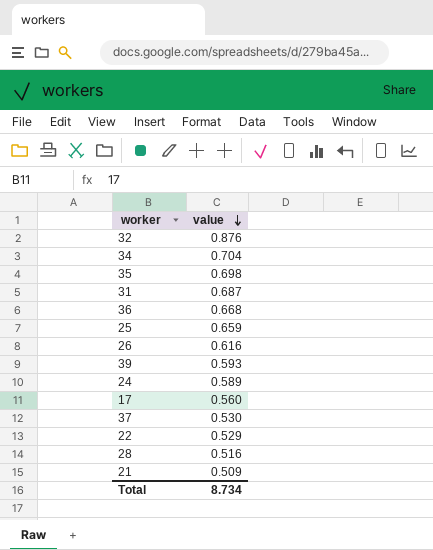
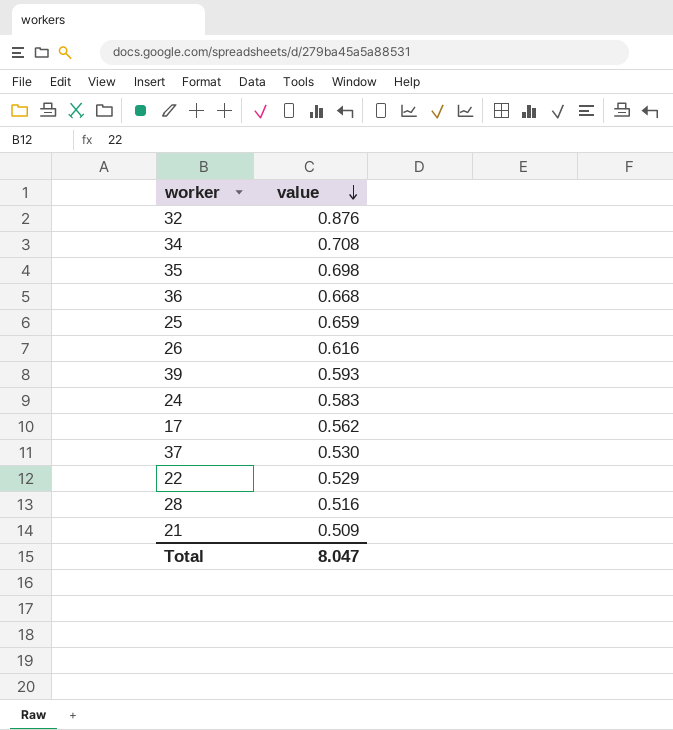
row 31: 0.687 -> none
34 | value: 0.704 -> 0.708
24 | value: 0.589 -> 0.583
17 | value: 0.560 -> 0.562
Total | value: 8.734 -> 8.047

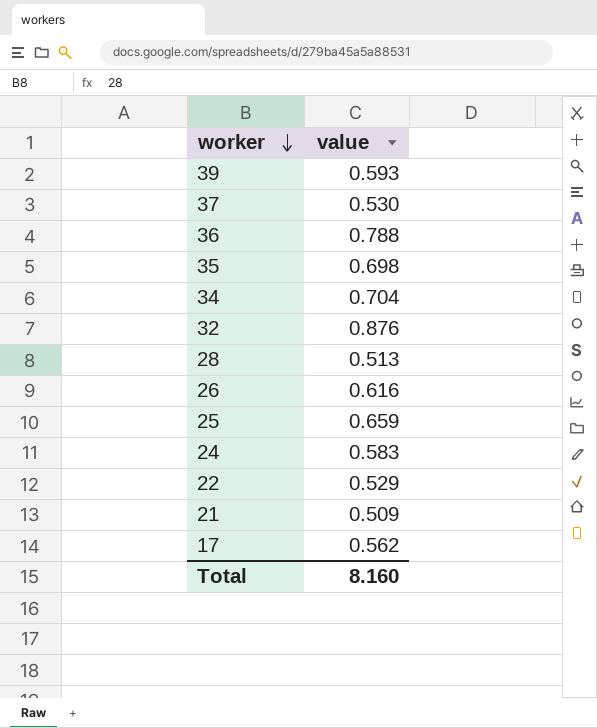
row order: value descending -> worker descending
36 | value: 0.668 -> 0.788
34 | value: 0.708 -> 0.704
28 | value: 0.516 -> 0.513
Total | value: 8.047 -> 8.160

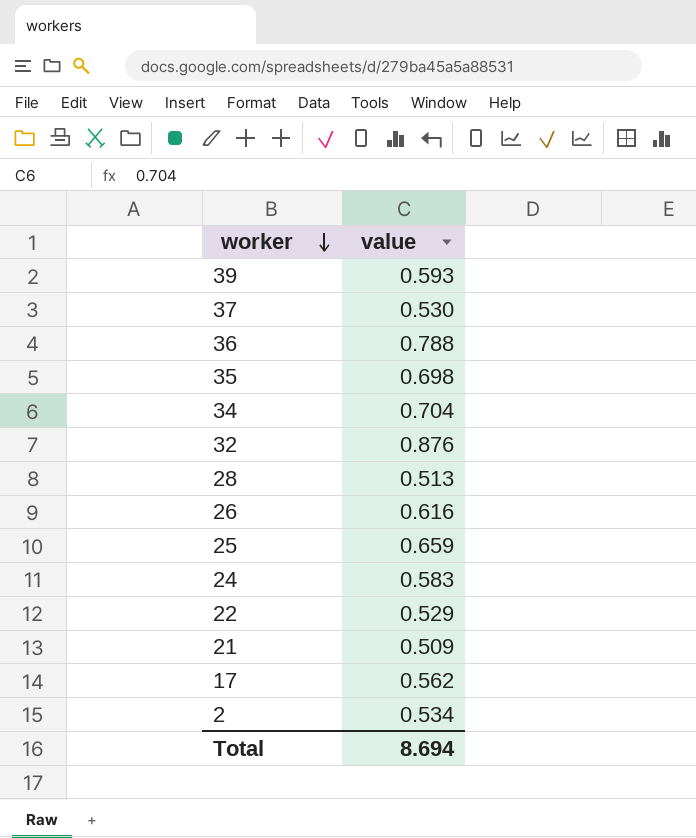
row 2: none -> 0.534
Total | value: 8.160 -> 8.694

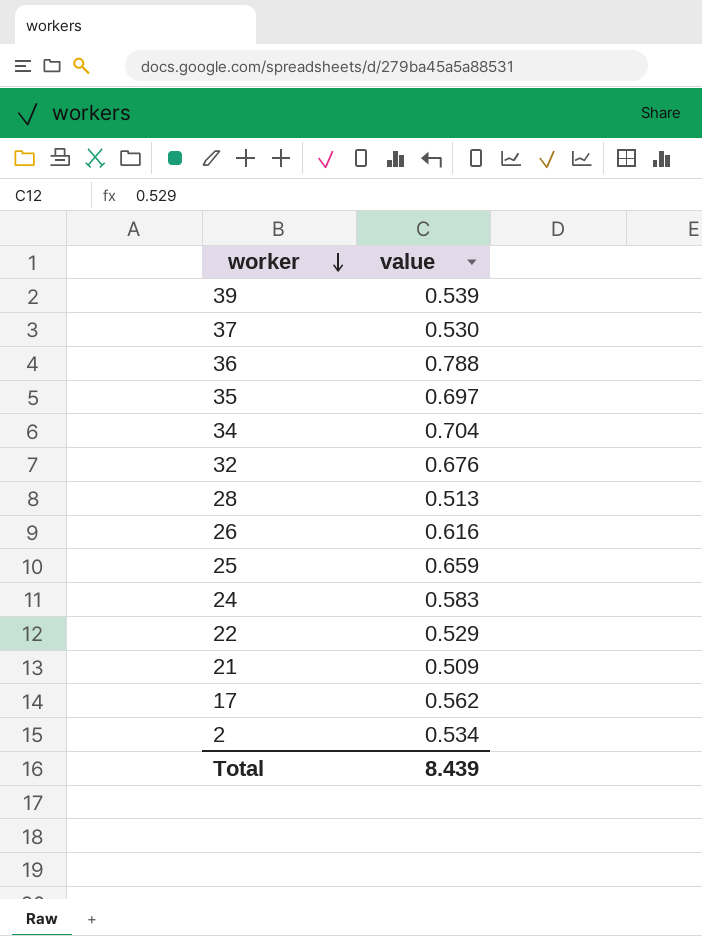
39 | value: 0.593 -> 0.539
35 | value: 0.698 -> 0.697
32 | value: 0.876 -> 0.676
Total | value: 8.694 -> 8.439

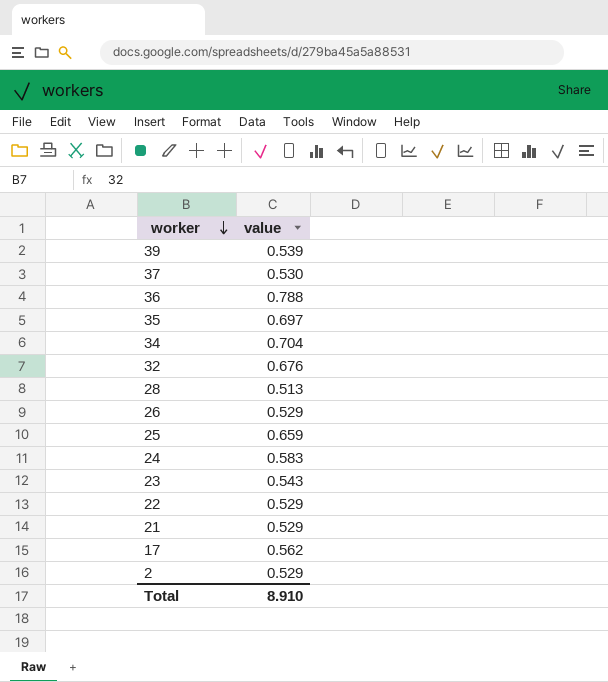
26 | value: 0.616 -> 0.529
row 23: none -> 0.543
21 | value: 0.509 -> 0.529
2 | value: 0.534 -> 0.529
Total | value: 8.439 -> 8.910

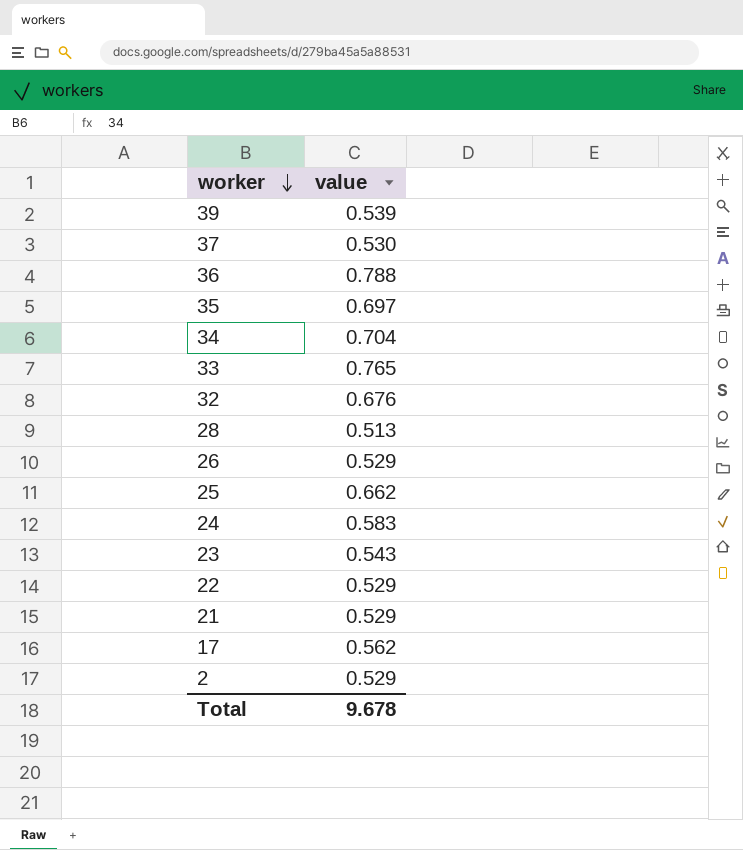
row 33: none -> 0.765
25 | value: 0.659 -> 0.662
Total | value: 8.910 -> 9.678

